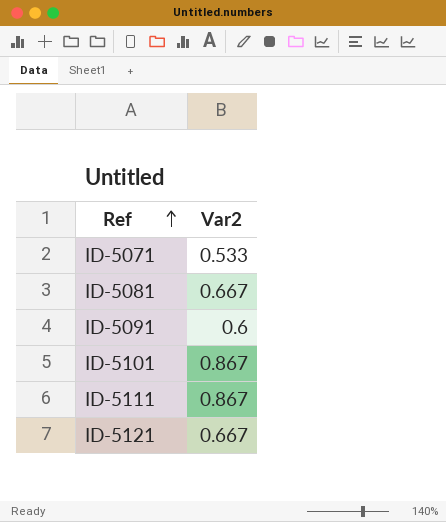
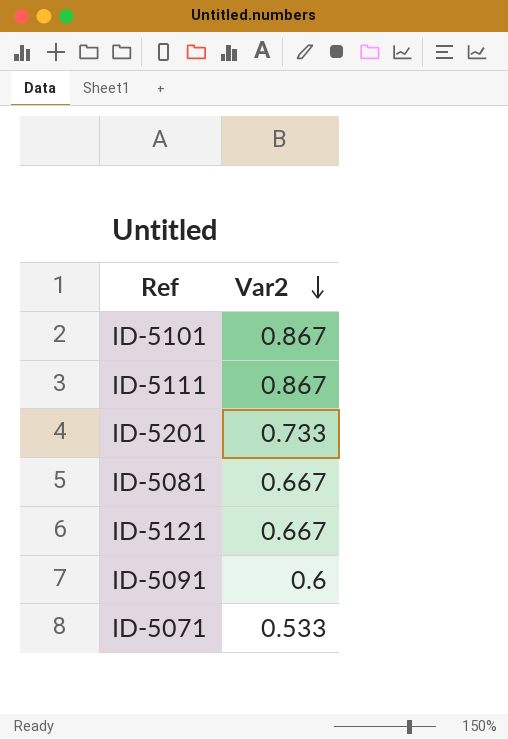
row order: Ref ascending -> Var2 descending
row ID-5201: none -> 0.733

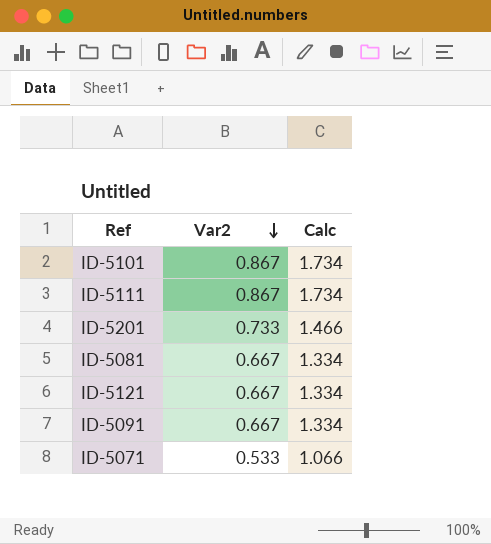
column Calc | formula: none -> [Var2] * 2
ID-5091 | Var2: 0.6 -> 0.667

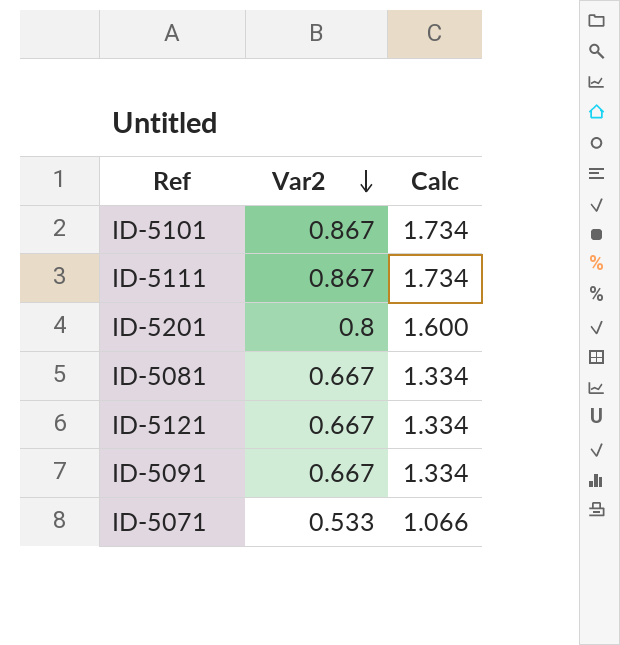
ID-5201 | Var2: 0.733 -> 0.8
ID-5201 | Calc: 1.466 -> 1.600

